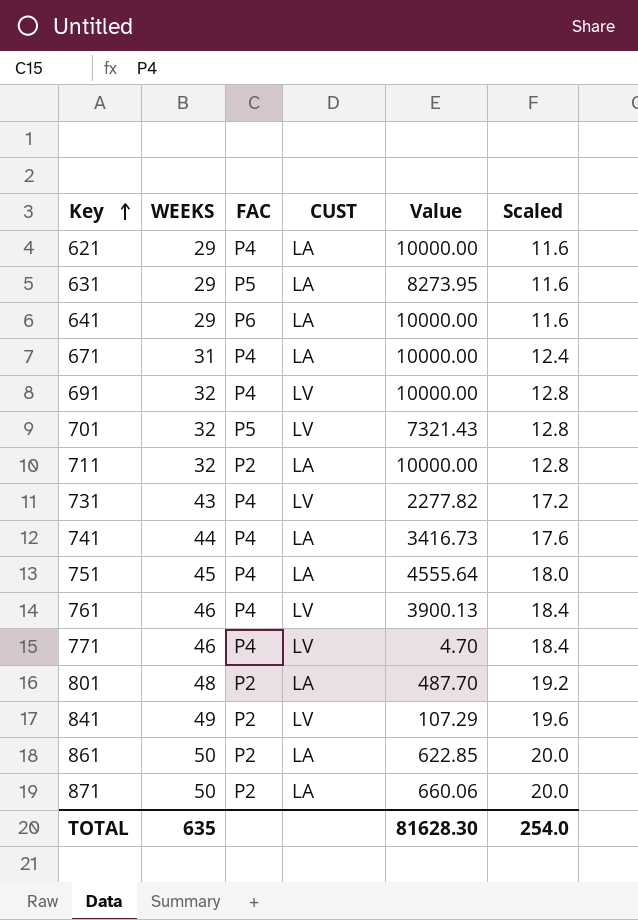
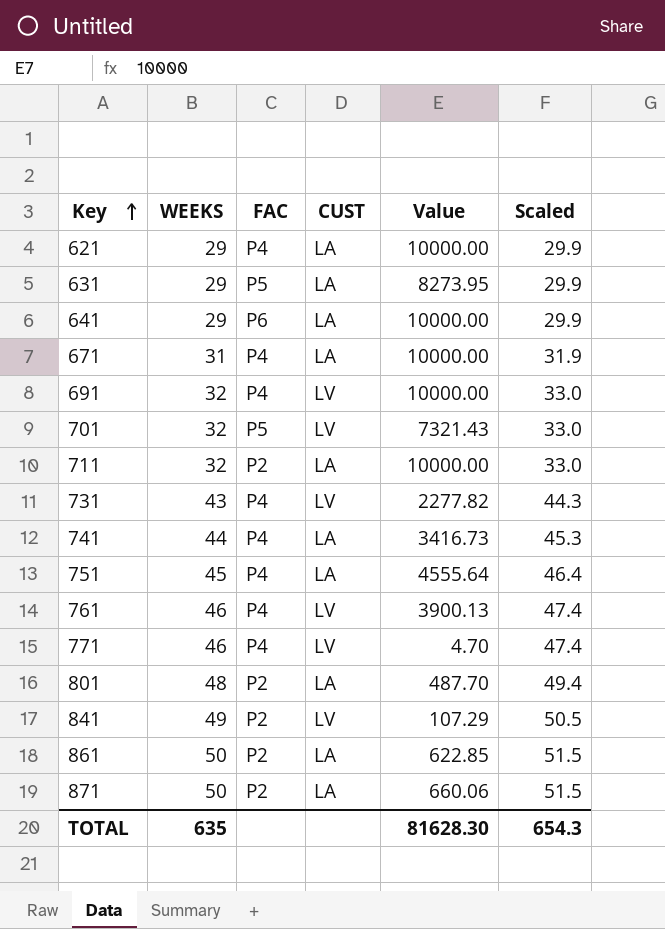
column Scaled | formula: [WEEKS] * 0.4 -> [WEEKS] * 1.03
TOTAL | Scaled: 254.0 -> 654.3

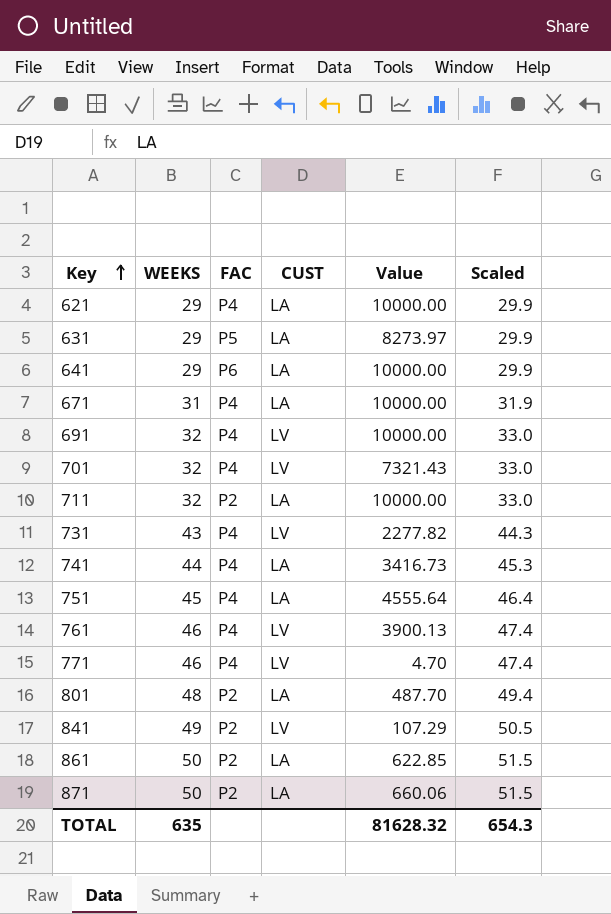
631 | Value: 8273.95 -> 8273.97
701 | FAC: P5 -> P4
TOTAL | Value: 81628.30 -> 81628.32

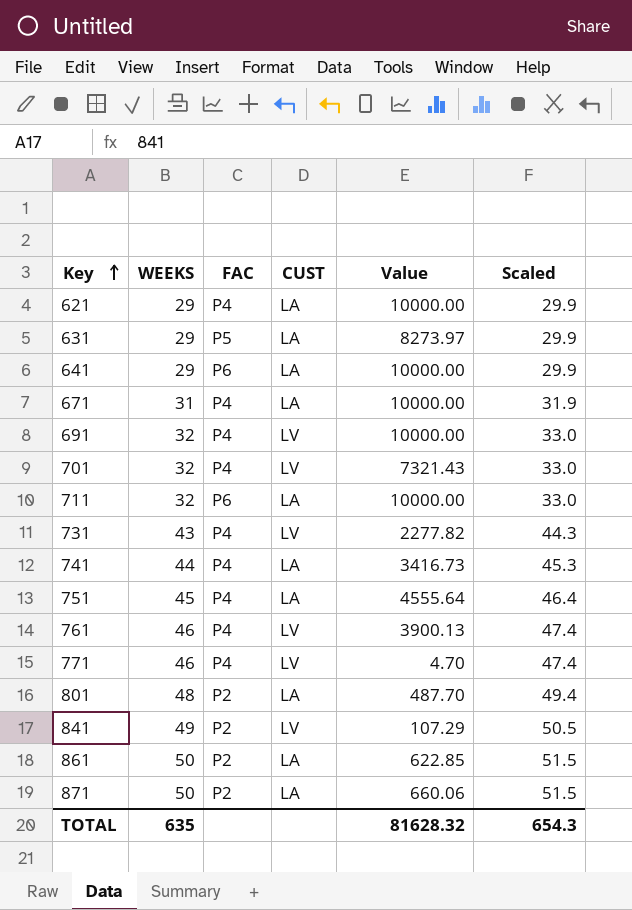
711 | FAC: P2 -> P6

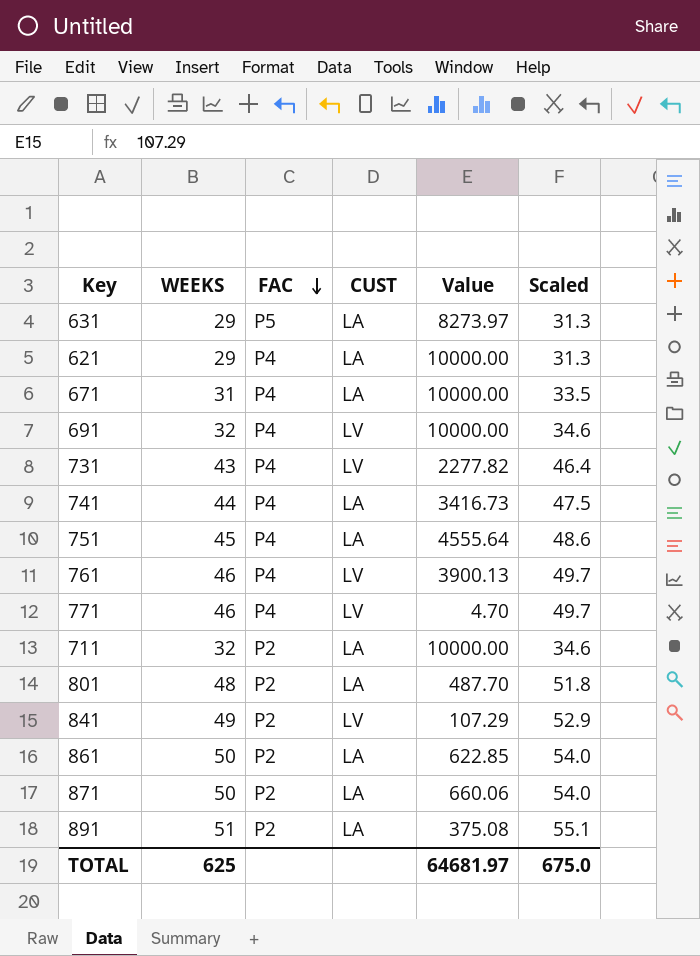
row order: Key ascending -> FAC descending
column Scaled | formula: [WEEKS] * 1.03 -> [WEEKS] * 1.08
row 641: 29 | P6 | LA | 10000.00 | 29.9 -> none
row 701: 32 | P4 | LV | 7321.43 | 33.0 -> none
711 | FAC: P6 -> P2
row 891: none -> 51 | P2 | LA | 375.08 | 55.1
TOTAL | WEEKS: 635 -> 625
TOTAL | Value: 81628.32 -> 64681.97
TOTAL | Scaled: 654.3 -> 675.0

